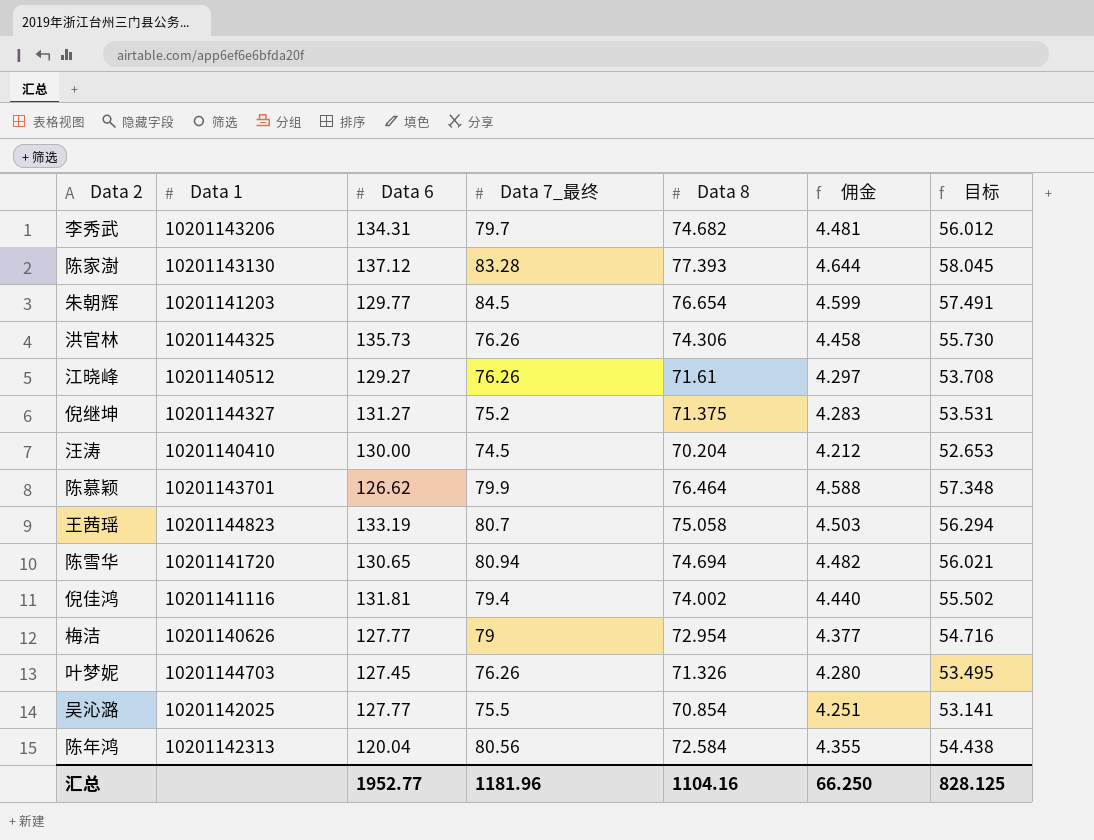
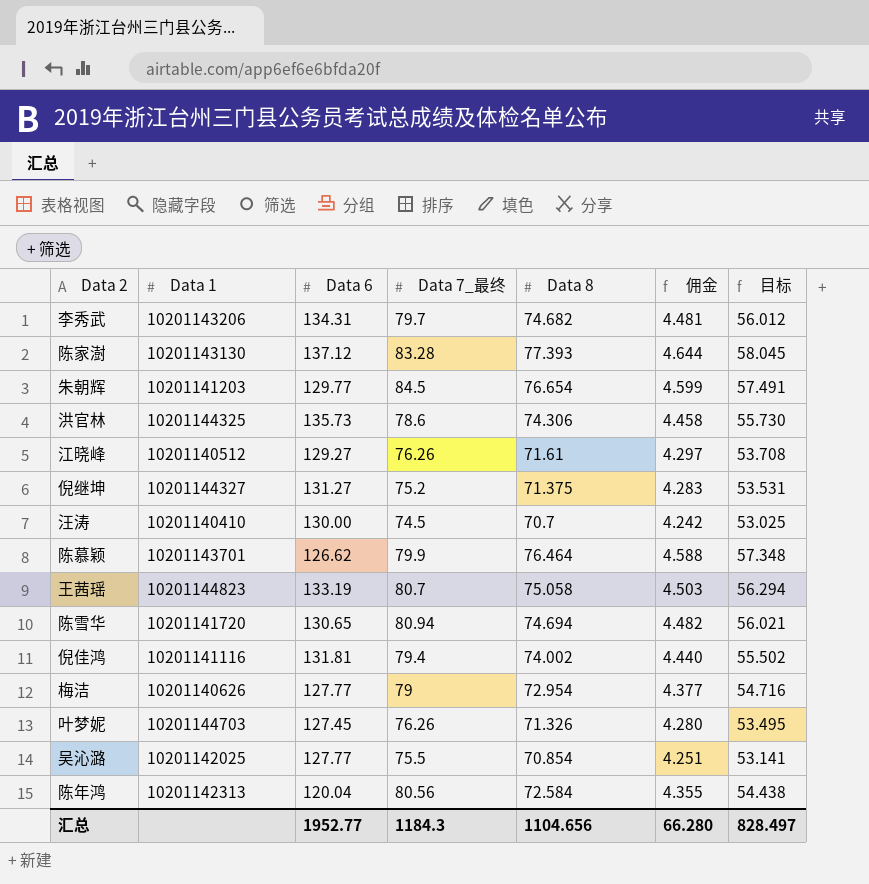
洪官林 | Data 7_最终: 76.26 -> 78.6
汪涛 | Data 8: 70.204 -> 70.7
汪涛 | 佣金: 4.212 -> 4.242
汪涛 | 目标: 52.653 -> 53.025
汇总 | Data 7_最终: 1181.96 -> 1184.3
汇总 | Data 8: 1104.16 -> 1104.656
汇总 | 佣金: 66.250 -> 66.280
汇总 | 目标: 828.125 -> 828.497

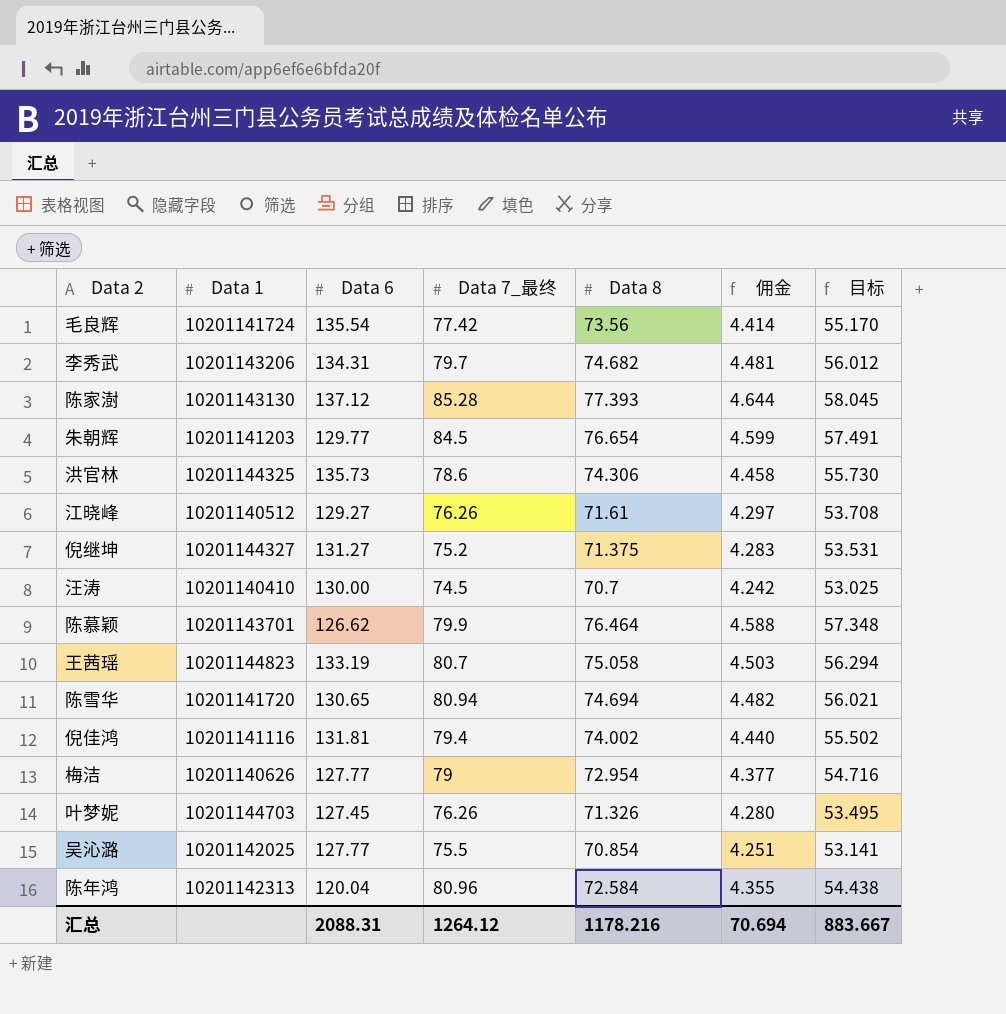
row 毛良辉: none -> 10201141724 | 135.54 | 77.42 | 73.56 | 4.414 | 55.170
陈家澍 | Data 7_最终: 83.28 -> 85.28
陈年鸿 | Data 7_最终: 80.56 -> 80.96
汇总 | Data 6: 1952.77 -> 2088.31
汇总 | Data 7_最终: 1184.3 -> 1264.12
汇总 | Data 8: 1104.656 -> 1178.216
汇总 | 佣金: 66.280 -> 70.694
汇总 | 目标: 828.497 -> 883.667

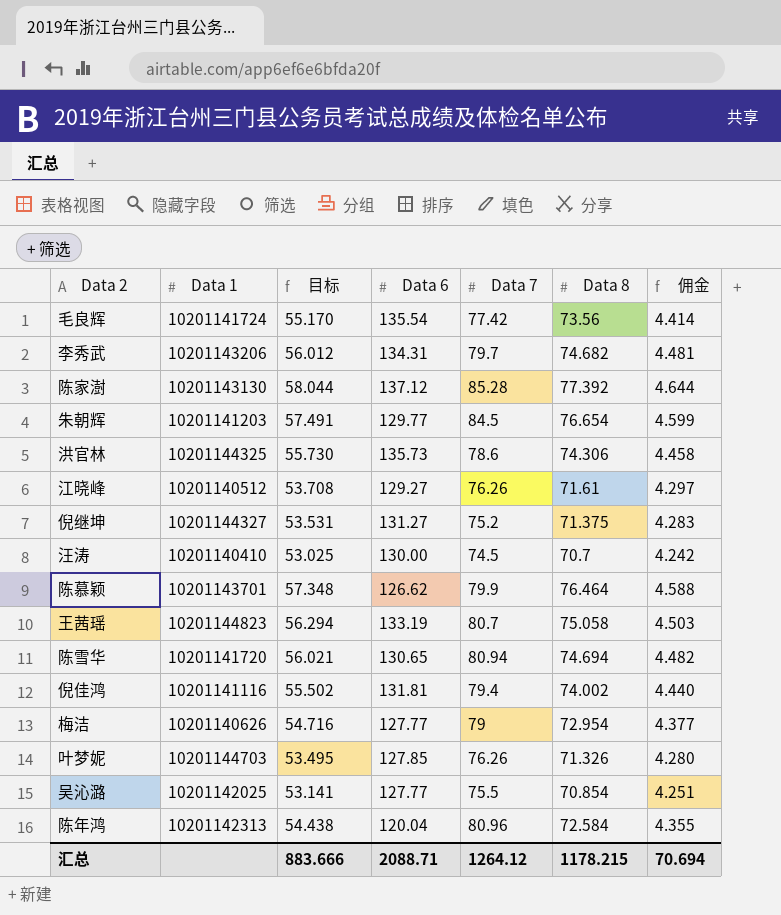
column 目标 | position: 7 -> 3
column name: Data 7_最终 -> Data 7
陈家澍 | 目标: 58.045 -> 58.044
陈家澍 | Data 8: 77.393 -> 77.392
叶梦妮 | Data 6: 127.45 -> 127.85
汇总 | 目标: 883.667 -> 883.666
汇总 | Data 6: 2088.31 -> 2088.71
汇总 | Data 8: 1178.216 -> 1178.215

